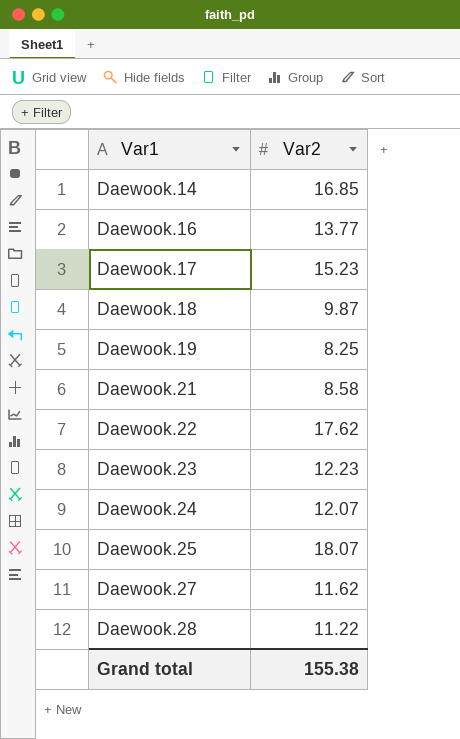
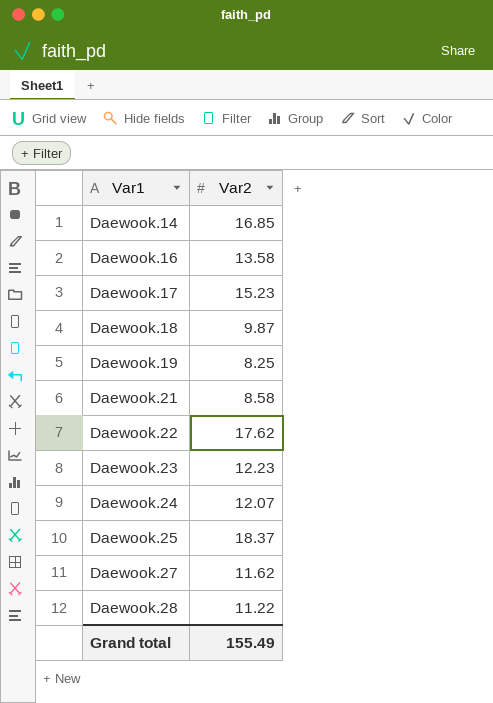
Daewook.16 | Var2: 13.77 -> 13.58
Daewook.25 | Var2: 18.07 -> 18.37
Grand total | Var2: 155.38 -> 155.49

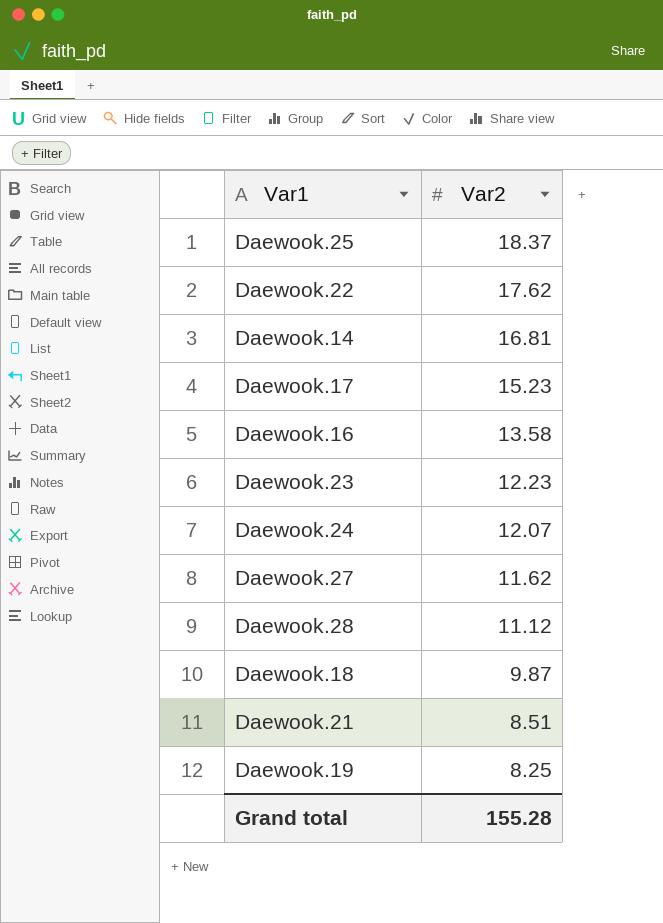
row order: Var1 ascending -> Var2 descending
Daewook.14 | Var2: 16.85 -> 16.81
Daewook.28 | Var2: 11.22 -> 11.12
Daewook.21 | Var2: 8.58 -> 8.51
Grand total | Var2: 155.49 -> 155.28

